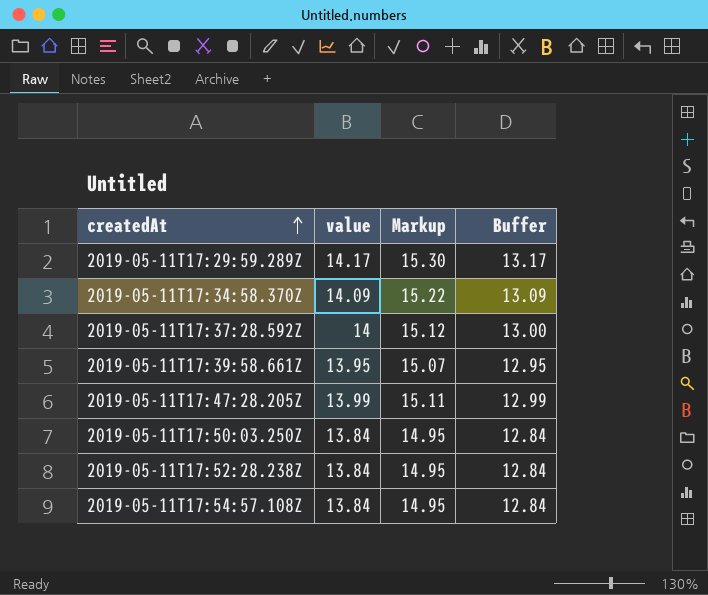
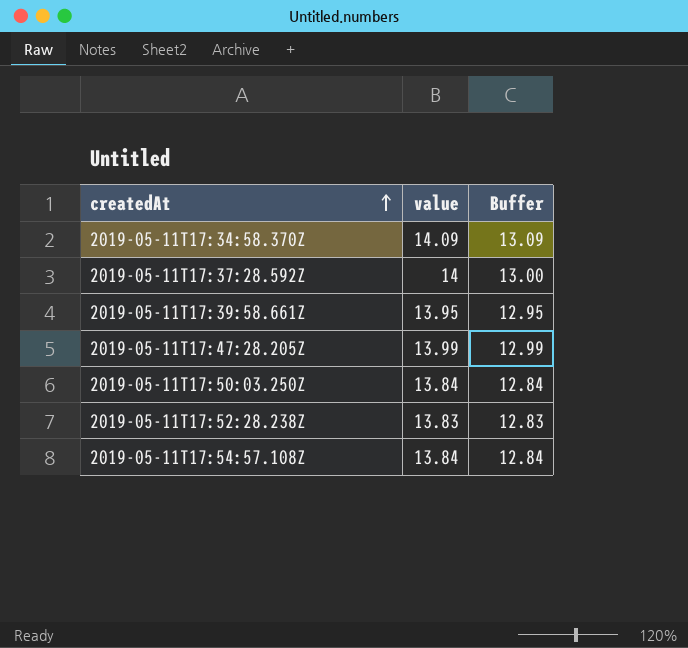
column Markup | formula: [value] * 1.08 -> none
row 2019-05-11T17:29:59.289Z: 14.17 | 15.30 | 13.17 -> none
2019-05-11T17:52:28.238Z | value: 13.84 -> 13.83
2019-05-11T17:52:28.238Z | Buffer: 12.84 -> 12.83

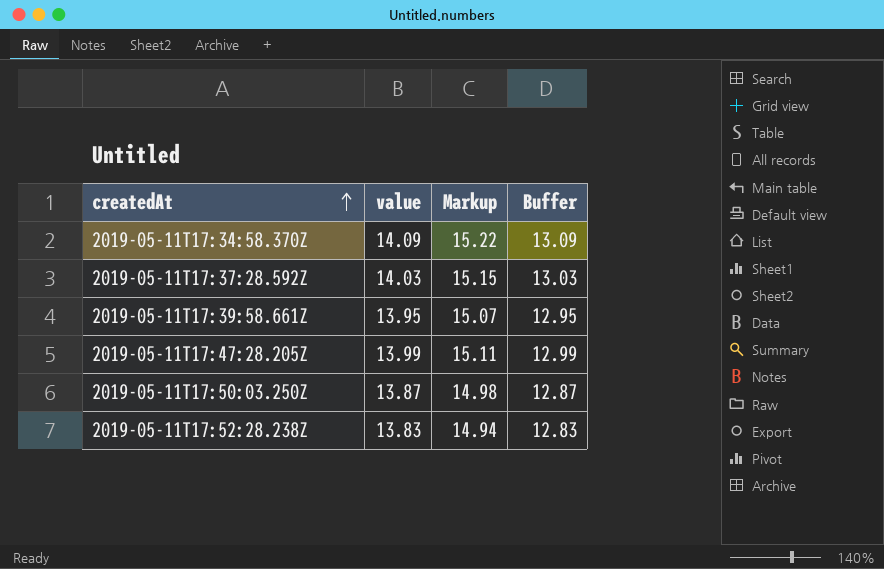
column Markup | formula: none -> [value] * 1.08
row 2019-05-11T17:54:57.108Z: 13.84 | 12.84 -> none
2019-05-11T17:37:28.592Z | value: 14 -> 14.03
2019-05-11T17:37:28.592Z | Buffer: 13.00 -> 13.03
2019-05-11T17:50:03.250Z | value: 13.84 -> 13.87
2019-05-11T17:50:03.250Z | Buffer: 12.84 -> 12.87

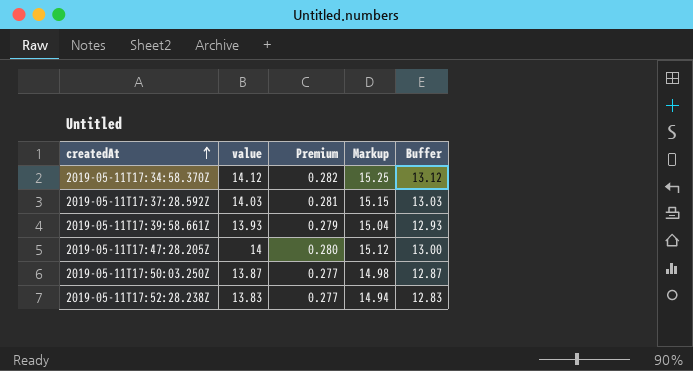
column Premium | formula: none -> [value] * 0.02
2019-05-11T17:34:58.370Z | value: 14.09 -> 14.12
2019-05-11T17:34:58.370Z | Markup: 15.22 -> 15.25
2019-05-11T17:34:58.370Z | Buffer: 13.09 -> 13.12
2019-05-11T17:39:58.661Z | value: 13.95 -> 13.93
2019-05-11T17:39:58.661Z | Markup: 15.07 -> 15.04
2019-05-11T17:39:58.661Z | Buffer: 12.95 -> 12.93
2019-05-11T17:47:28.205Z | value: 13.99 -> 14
2019-05-11T17:47:28.205Z | Markup: 15.11 -> 15.12
2019-05-11T17:47:28.205Z | Buffer: 12.99 -> 13.00

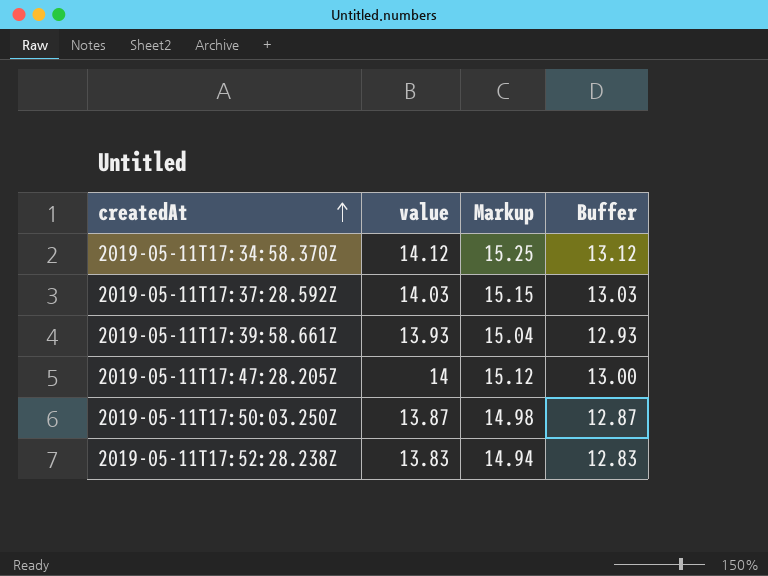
column Premium | formula: [value] * 0.02 -> none

